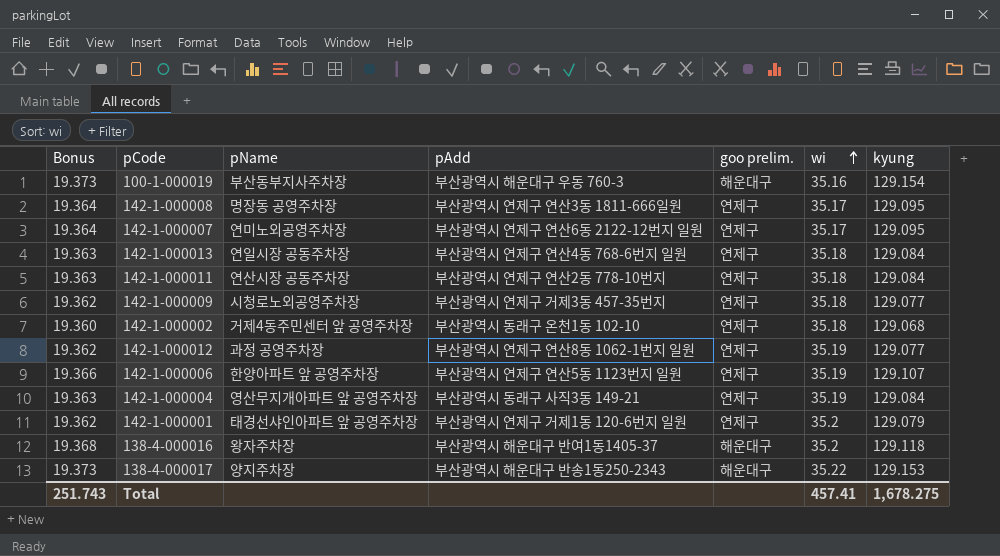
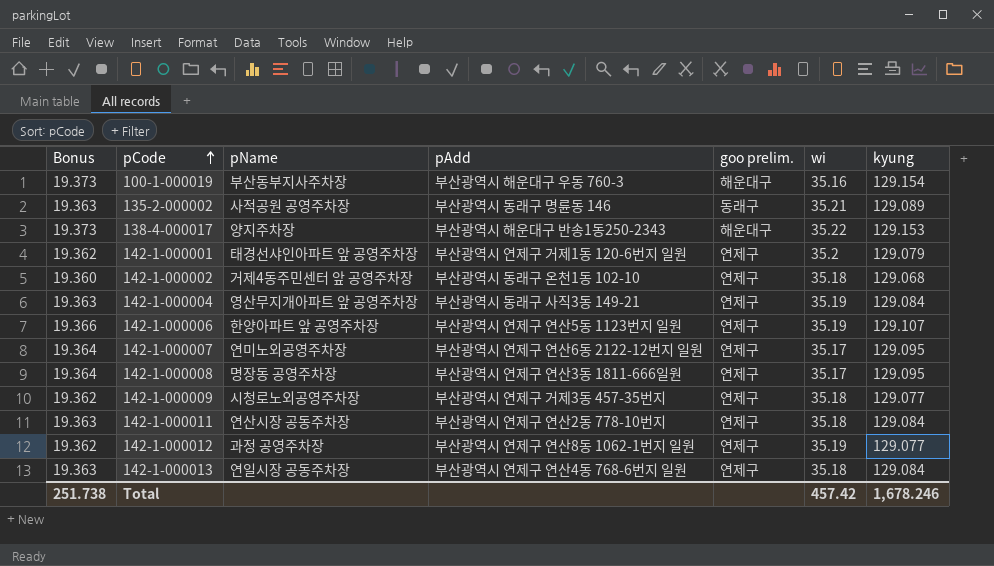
row order: wi ascending -> pCode ascending
row 138-4-000016: 19.368 | 왕자주차장 | 부산광역시 해운대구 반여1동1405-37 | 해운대구 | 35.2 | 129.118 -> none
row 135-2-000002: none -> 19.363 | 사적공원 공영주차장 | 부산광역시 동래구 명륜동 146 | 동래구 | 35.21 | 129.089
Total | Bonus: 251.743 -> 251.738
Total | wi: 457.41 -> 457.42
Total | kyung: 1,678.275 -> 1,678.246

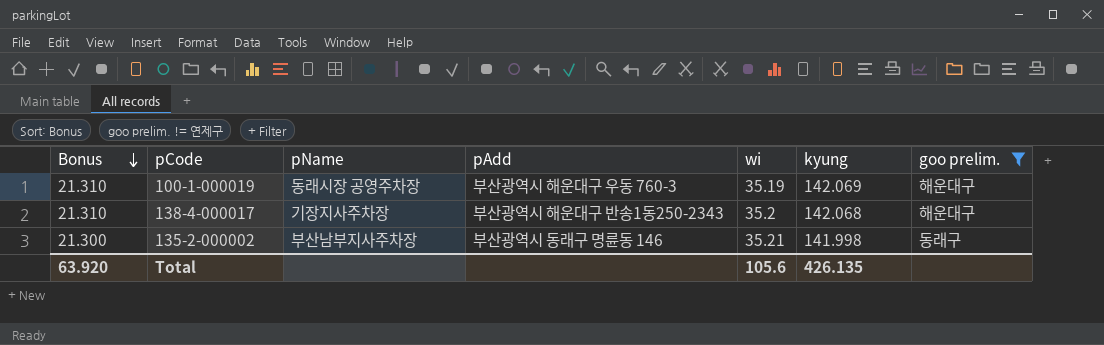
filter: none -> goo prelim. != 연제구
row order: pCode ascending -> Bonus descending
column goo prelim. | position: 5 -> 7
100-1-000019 | Bonus: 19.373 -> 21.310
100-1-000019 | pName: 부산동부지사주차장 -> 동래시장 공영주차장
100-1-000019 | wi: 35.16 -> 35.19
100-1-000019 | kyung: 129.154 -> 142.069
138-4-000017 | Bonus: 19.373 -> 21.310
138-4-000017 | pName: 양지주차장 -> 기장지사주차장
138-4-000017 | wi: 35.22 -> 35.2
138-4-000017 | kyung: 129.153 -> 142.068
135-2-000002 | Bonus: 19.363 -> 21.300
135-2-000002 | pName: 사적공원 공영주차장 -> 부산남부지사주차장
135-2-000002 | kyung: 129.089 -> 141.998
Total | Bonus: 251.738 -> 63.920
Total | wi: 457.42 -> 105.6
Total | kyung: 1,678.246 -> 426.135

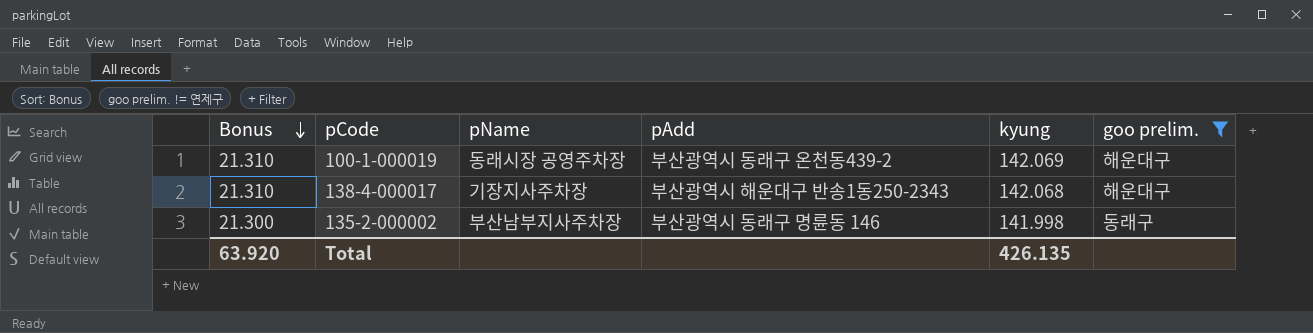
column wi | position: 5 -> none
100-1-000019 | pAdd: 부산광역시 해운대구 우동 760-3 -> 부산광역시 동래구 온천동439-2

